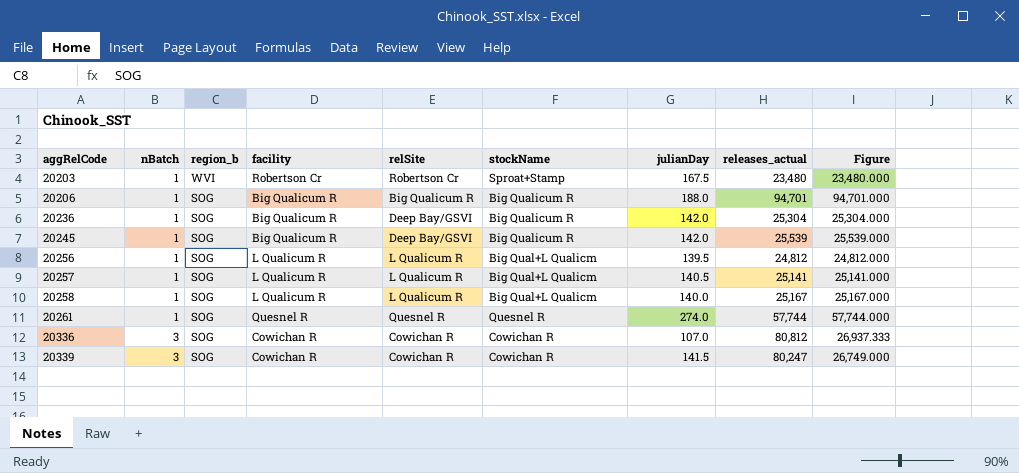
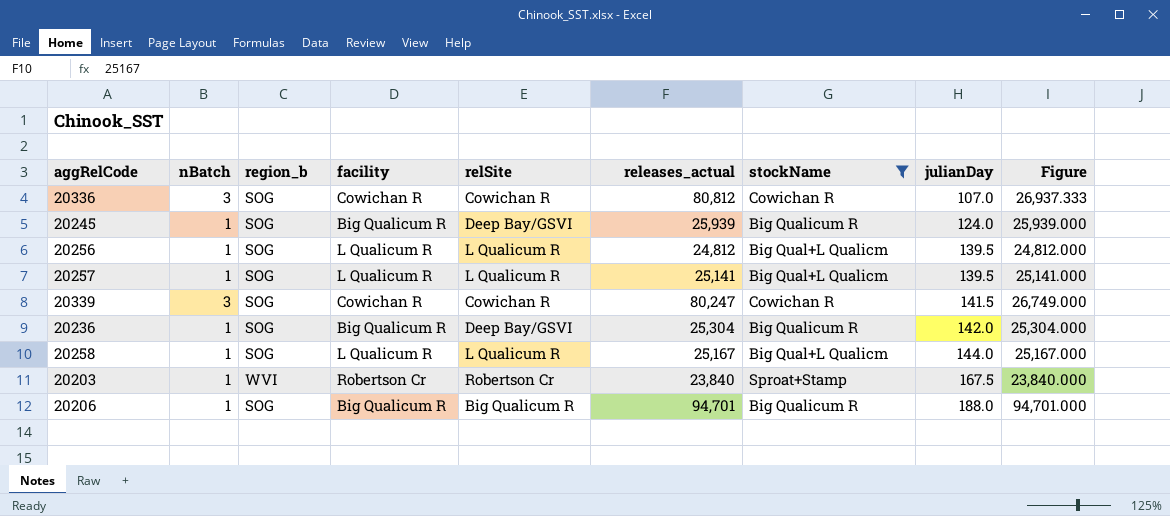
filter: none -> stockName != Quesnel R
row order: aggRelCode ascending -> julianDay ascending
column releases_actual | position: 8 -> 6
20245 | releases_actual: 25,539 -> 25,939
20245 | julianDay: 142.0 -> 124.0
20245 | Figure: 25,539.000 -> 25,939.000
20257 | julianDay: 140.5 -> 139.5
20258 | julianDay: 140.0 -> 144.0
20203 | releases_actual: 23,480 -> 23,840
20203 | Figure: 23,480.000 -> 23,840.000

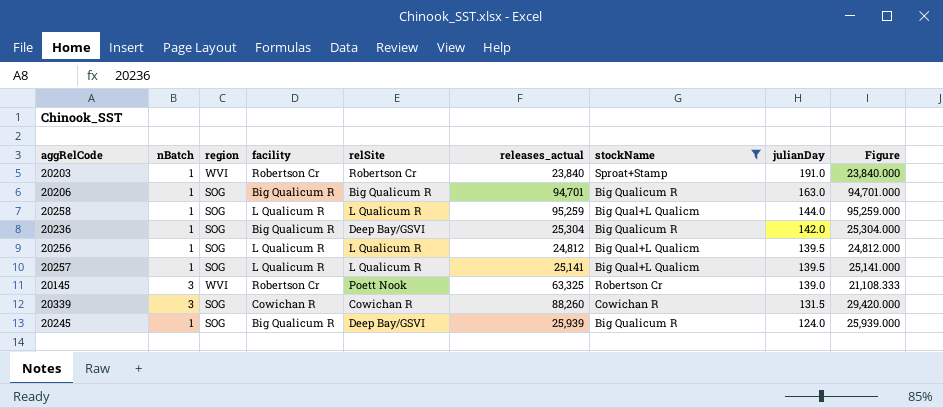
row order: julianDay ascending -> julianDay descending
column name: region_b -> region
row 20336: 3 | SOG | Cowichan R | Cowichan R | 80,812 | Cowichan R | 107.0 | 26,937.333 -> none
20203 | julianDay: 167.5 -> 191.0
20206 | julianDay: 188.0 -> 163.0
20258 | releases_actual: 25,167 -> 95,259
20258 | Figure: 25,167.000 -> 95,259.000
row 20145: none -> 3 | WVI | Robertson Cr | Poett Nook | 63,325 | Robertson Cr | 139.0 | 21,108.333
20339 | releases_actual: 80,247 -> 88,260
20339 | julianDay: 141.5 -> 131.5
20339 | Figure: 26,749.000 -> 29,420.000

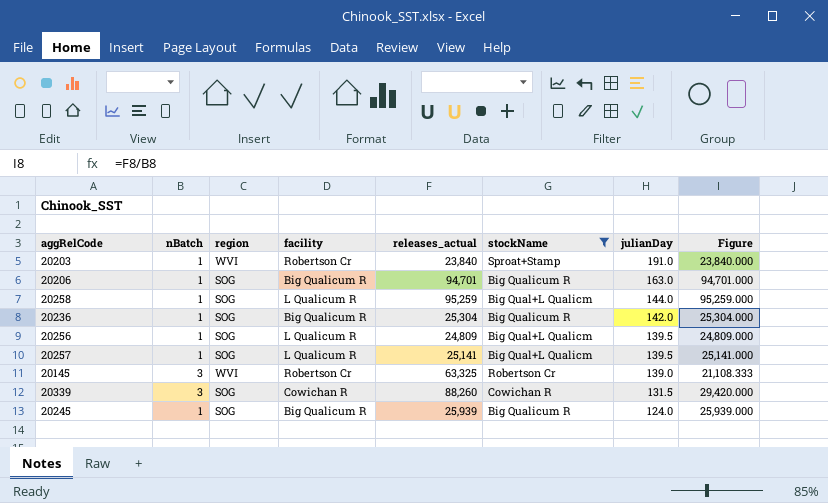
column relSite | position: 5 -> none
20256 | releases_actual: 24,812 -> 24,809
20256 | Figure: 24,812.000 -> 24,809.000

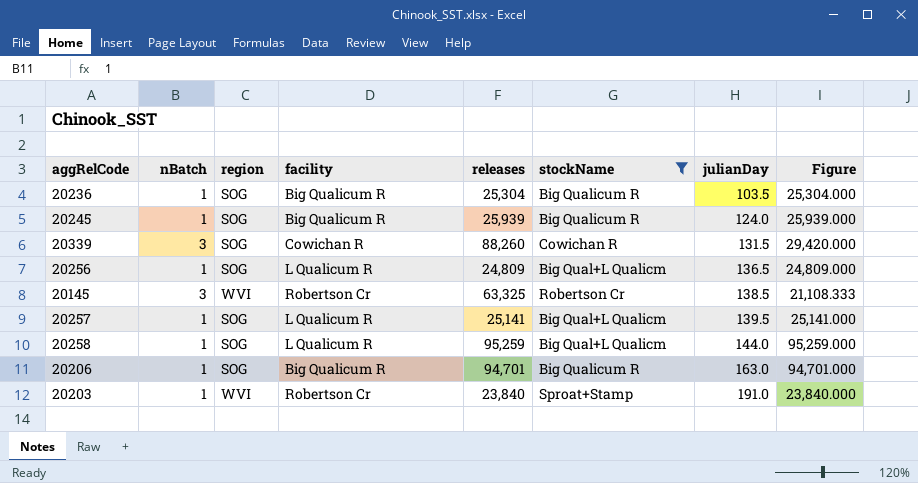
row order: julianDay descending -> julianDay ascending
column name: releases_actual -> releases
20236 | julianDay: 142.0 -> 103.5
20256 | julianDay: 139.5 -> 136.5
20145 | julianDay: 139.0 -> 138.5

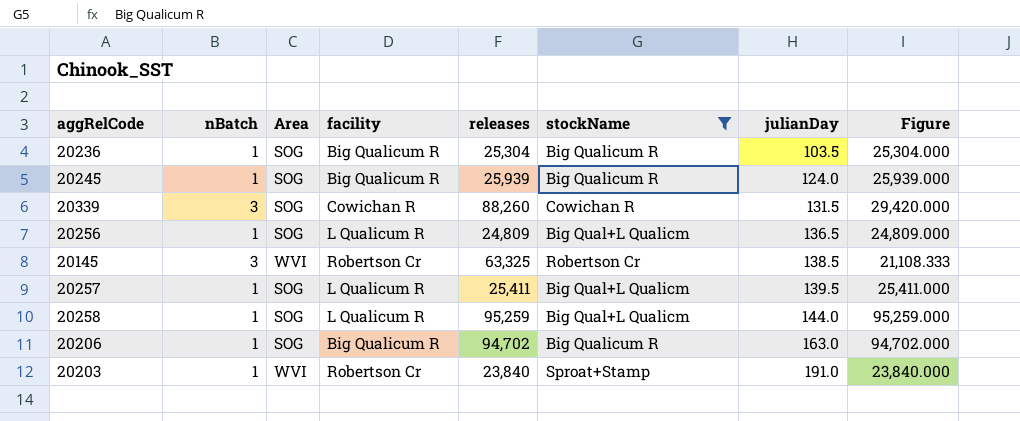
column name: region -> Area
20257 | releases: 25,141 -> 25,411
20257 | Figure: 25,141.000 -> 25,411.000
20206 | releases: 94,701 -> 94,702
20206 | Figure: 94,701.000 -> 94,702.000

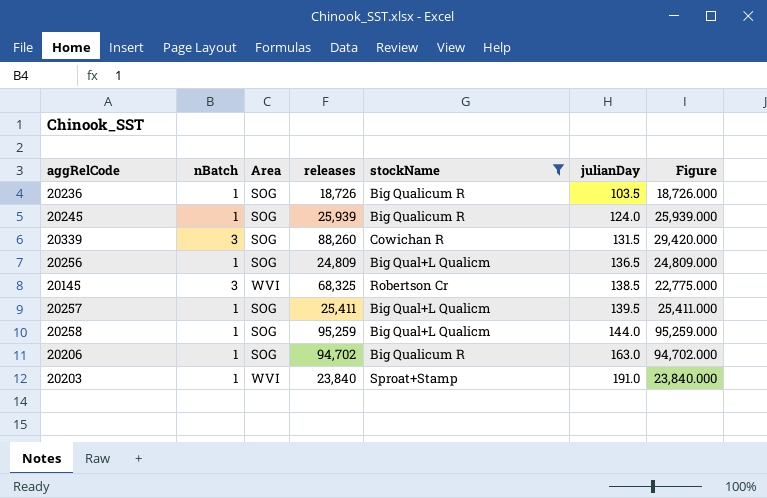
column facility | position: 4 -> none
20236 | releases: 25,304 -> 18,726
20236 | Figure: 25,304.000 -> 18,726.000
20145 | releases: 63,325 -> 68,325
20145 | Figure: 21,108.333 -> 22,775.000

